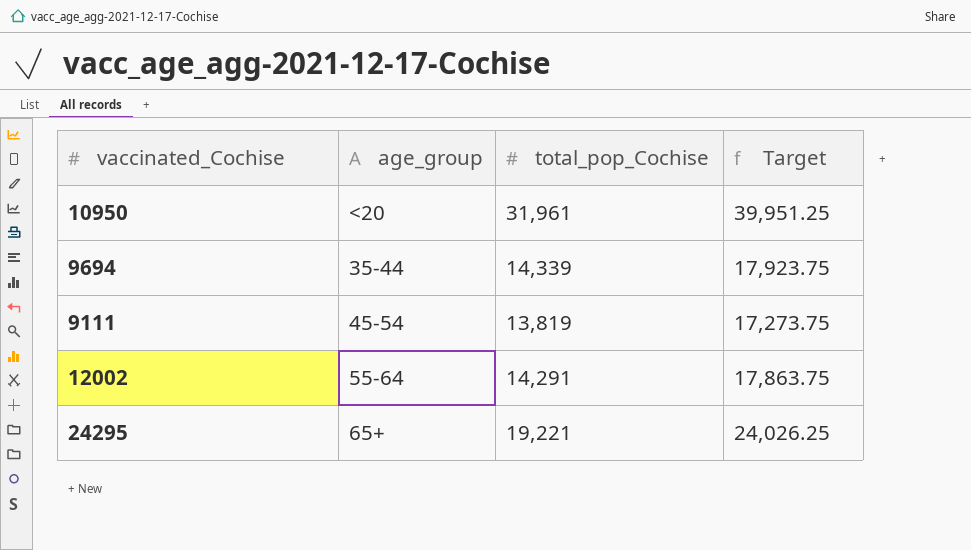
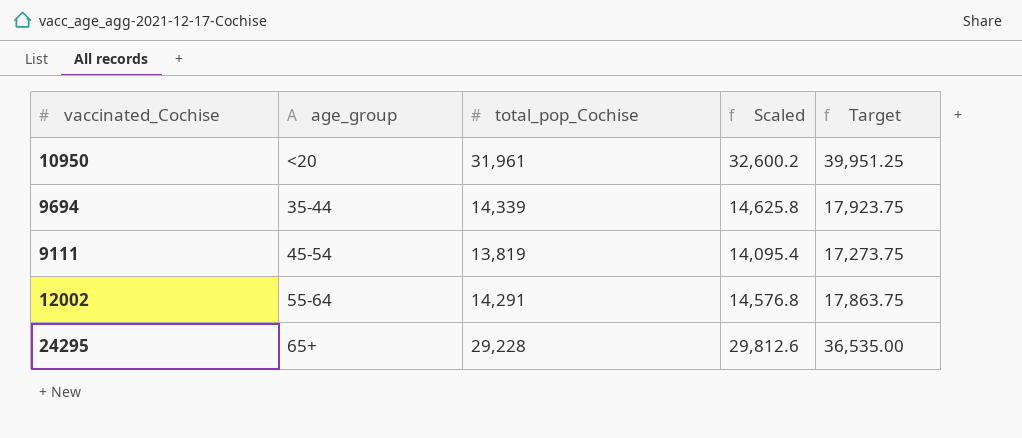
column Scaled | formula: none -> [total_pop_Cochise] * 1.02
24295 | total_pop_Cochise: 19,221 -> 29,228
24295 | Target: 24,026.25 -> 36,535.00

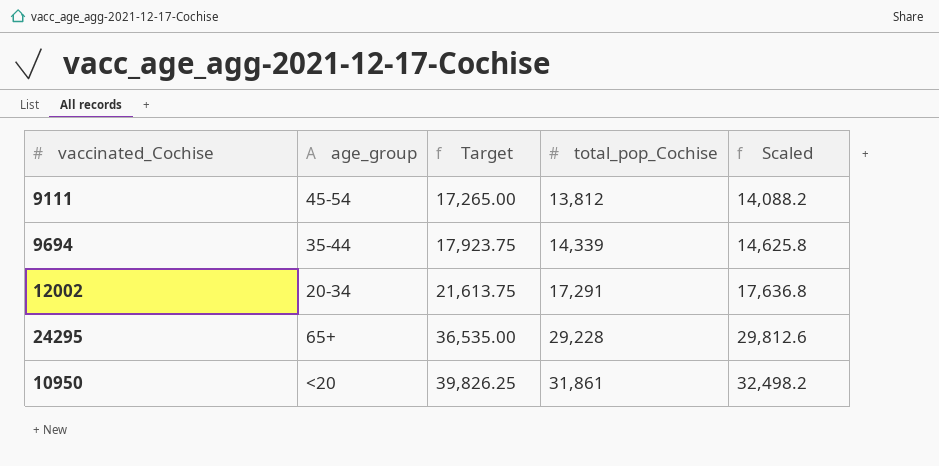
row order: none -> Target ascending
column Target | position: 5 -> 3
9111 | Target: 17,273.75 -> 17,265.00
9111 | total_pop_Cochise: 13,819 -> 13,812
9111 | Scaled: 14,095.4 -> 14,088.2
12002 | age_group: 55-64 -> 20-34
12002 | Target: 17,863.75 -> 21,613.75
12002 | total_pop_Cochise: 14,291 -> 17,291
12002 | Scaled: 14,576.8 -> 17,636.8
10950 | Target: 39,951.25 -> 39,826.25
10950 | total_pop_Cochise: 31,961 -> 31,861
10950 | Scaled: 32,600.2 -> 32,498.2

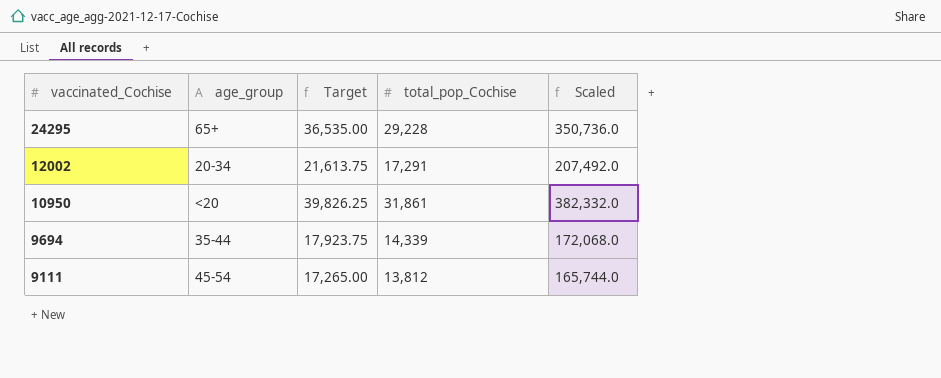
row order: Target ascending -> vaccinated_Cochise descending
column Scaled | formula: [total_pop_Cochise] * 1.02 -> [total_pop_Cochise] * 12

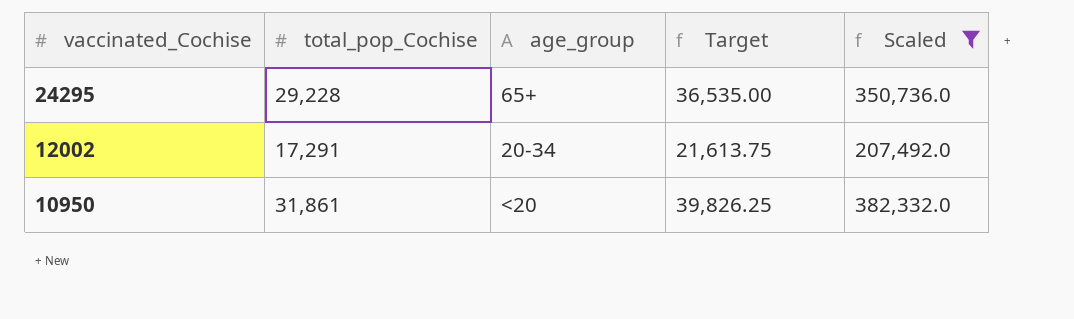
filter: none -> Scaled >= 207,492.0
column total_pop_Cochise | position: 4 -> 2

